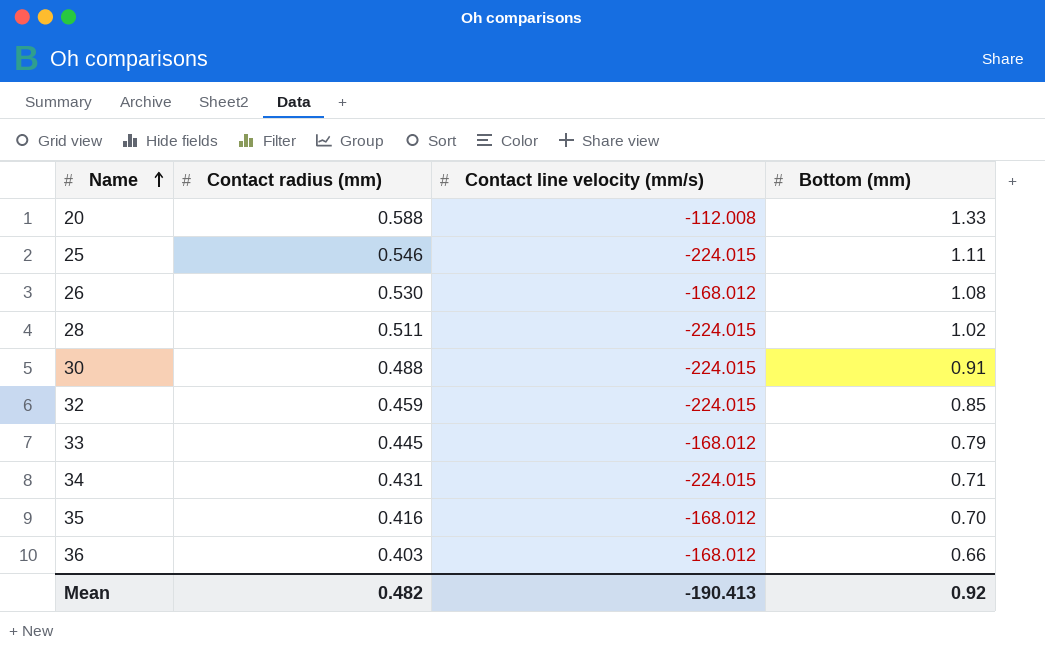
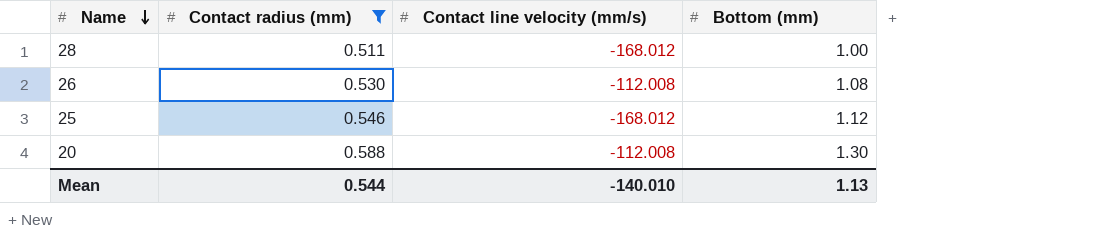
filter: none -> Contact radius (mm) >= 0.511
row order: Name ascending -> Name descending
28 | Contact line velocity (mm/s): -224.015 -> -168.012
28 | Bottom (mm): 1.02 -> 1.00
26 | Contact line velocity (mm/s): -168.012 -> -112.008
25 | Contact line velocity (mm/s): -224.015 -> -168.012
25 | Bottom (mm): 1.11 -> 1.12
20 | Bottom (mm): 1.33 -> 1.30
Mean | Contact radius (mm): 0.482 -> 0.544
Mean | Contact line velocity (mm/s): -190.413 -> -140.010
Mean | Bottom (mm): 0.92 -> 1.13

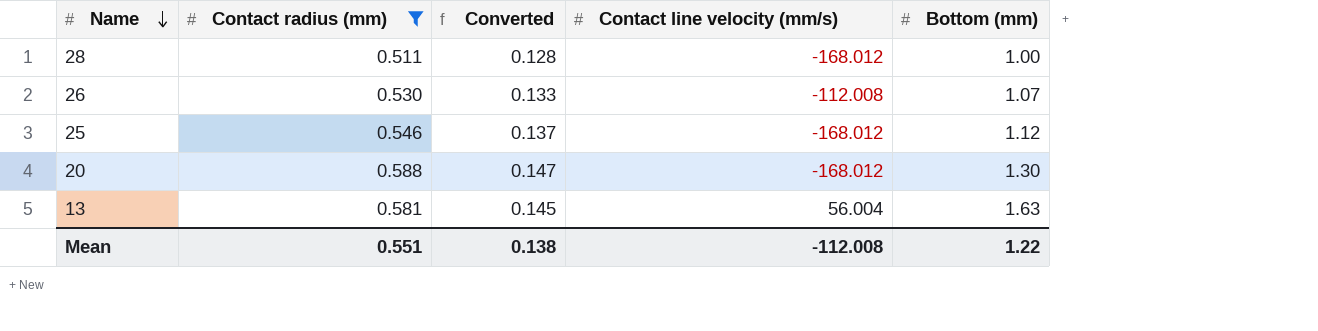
column Converted | formula: none -> [Contact radius (mm)] * 0.25
26 | Bottom (mm): 1.08 -> 1.07
20 | Contact line velocity (mm/s): -112.008 -> -168.012
row 13: none -> 0.581 | 0.145 | 56.004 | 1.63
Mean | Contact radius (mm): 0.544 -> 0.551
Mean | Contact line velocity (mm/s): -140.010 -> -112.008
Mean | Bottom (mm): 1.13 -> 1.22

